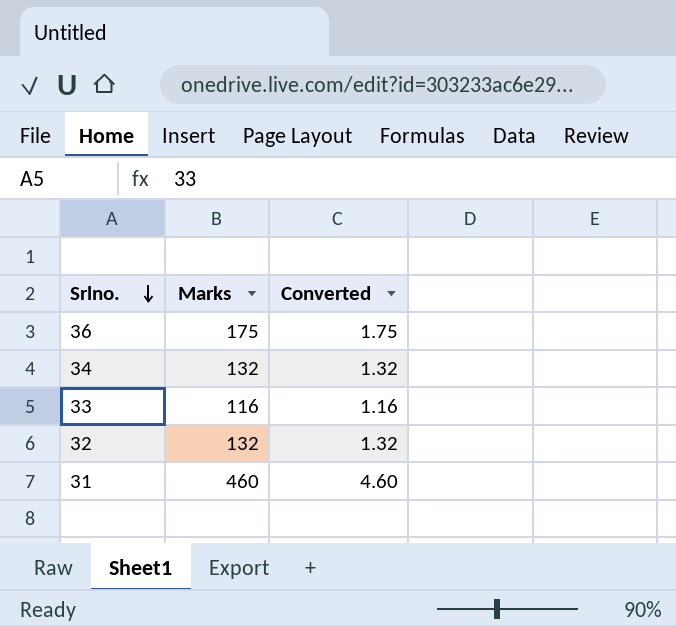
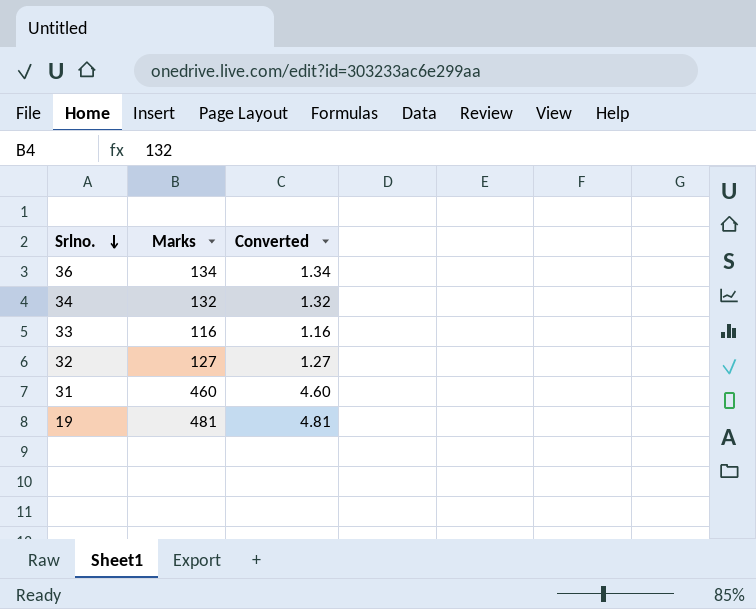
36 | Marks: 175 -> 134
36 | Converted: 1.75 -> 1.34
32 | Marks: 132 -> 127
32 | Converted: 1.32 -> 1.27
row 19: none -> 481 | 4.81

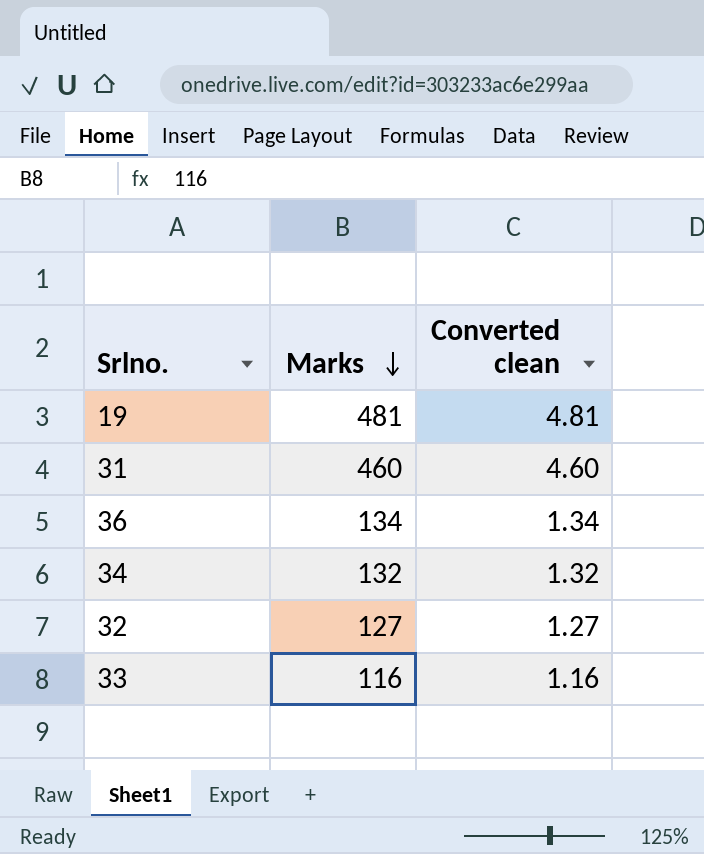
row order: Srlno. descending -> Marks descending
column name: Converted -> Converted clean

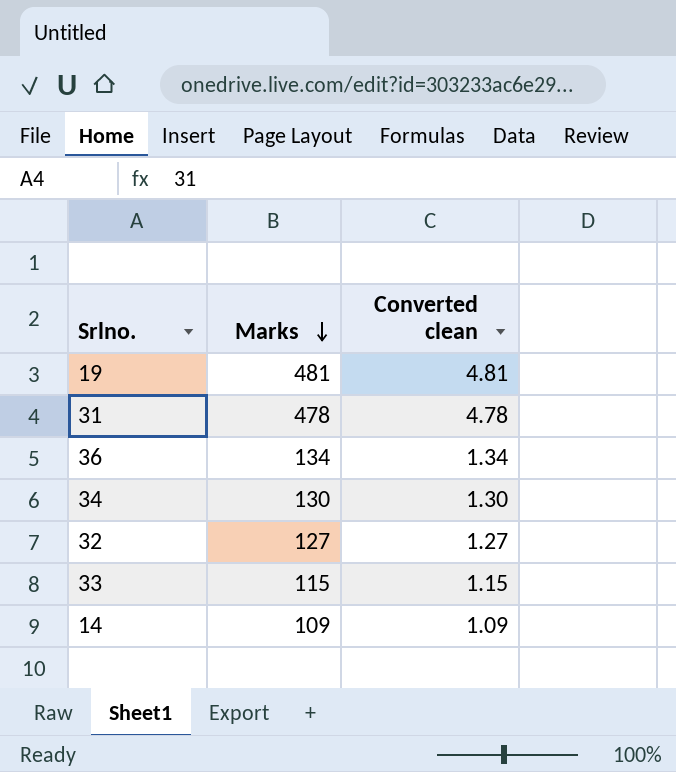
31 | Marks: 460 -> 478
31 | Converted clean: 4.60 -> 4.78
34 | Marks: 132 -> 130
34 | Converted clean: 1.32 -> 1.30
33 | Marks: 116 -> 115
33 | Converted clean: 1.16 -> 1.15
row 14: none -> 109 | 1.09

